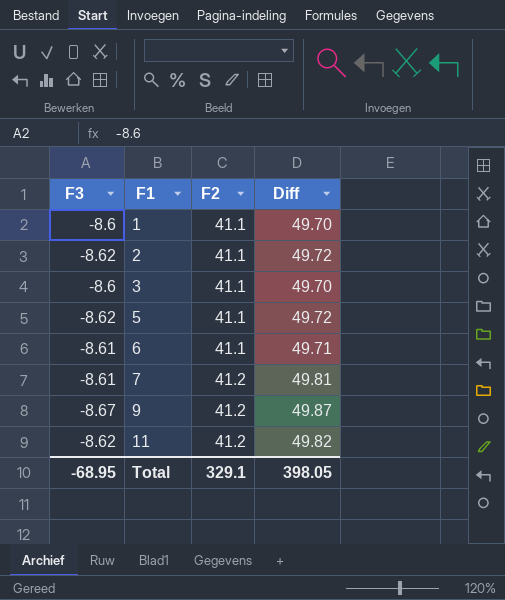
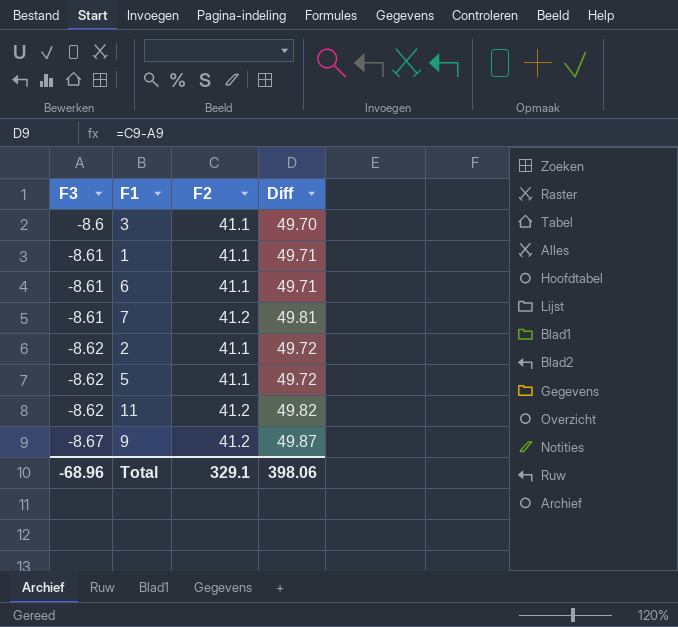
row order: F1 ascending -> F3 descending
1 | F3: -8.6 -> -8.61
1 | Diff: 49.70 -> 49.71
Total | F3: -68.95 -> -68.96
Total | Diff: 398.05 -> 398.06

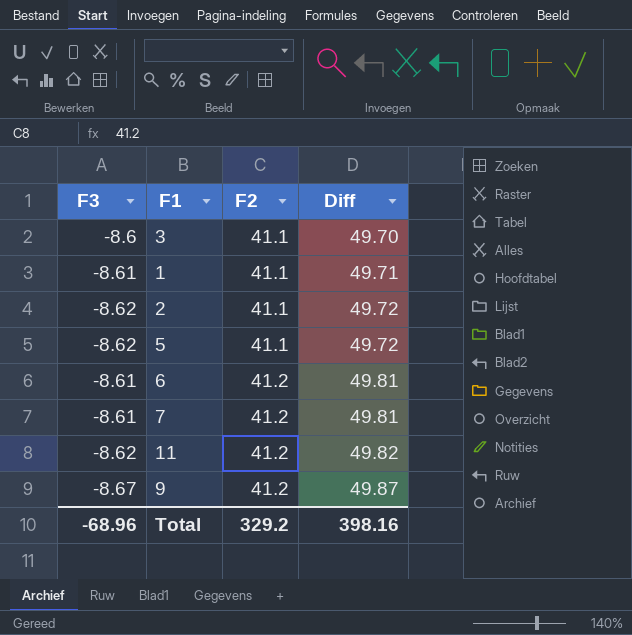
row order: F3 descending -> F2 ascending
6 | F2: 41.1 -> 41.2
6 | Diff: 49.71 -> 49.81
Total | F2: 329.1 -> 329.2
Total | Diff: 398.06 -> 398.16

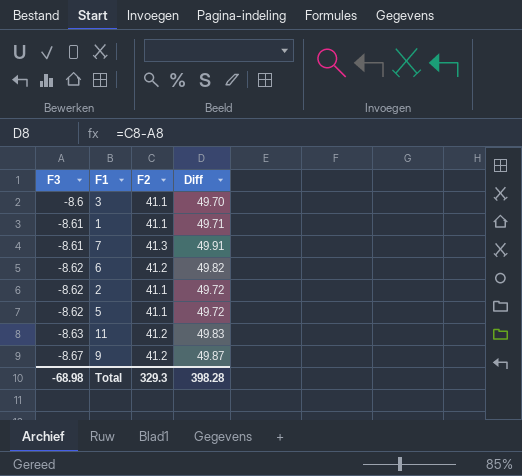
row order: F2 ascending -> F3 descending
7 | F2: 41.2 -> 41.3
7 | Diff: 49.81 -> 49.91
6 | F3: -8.61 -> -8.62
6 | Diff: 49.81 -> 49.82
11 | F3: -8.62 -> -8.63
11 | Diff: 49.82 -> 49.83
Total | F3: -68.96 -> -68.98
Total | F2: 329.2 -> 329.3
Total | Diff: 398.16 -> 398.28

